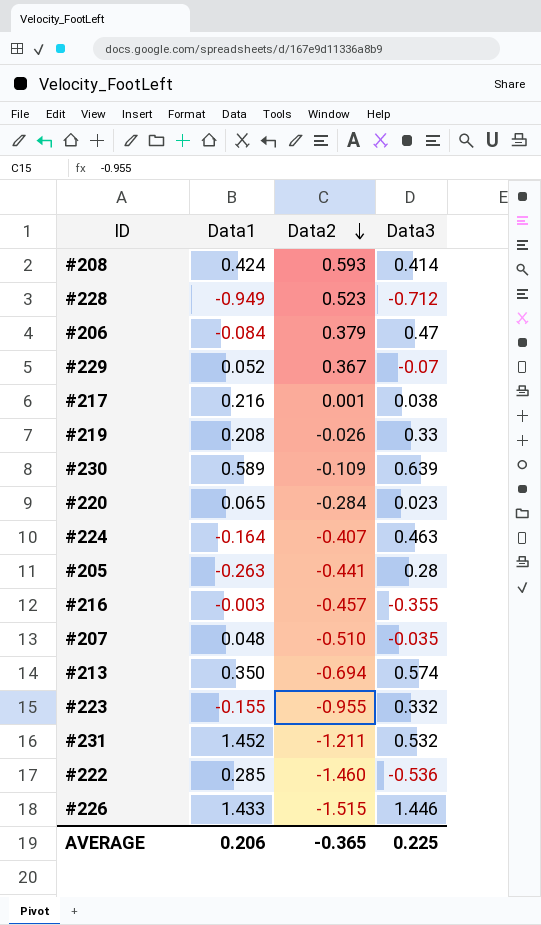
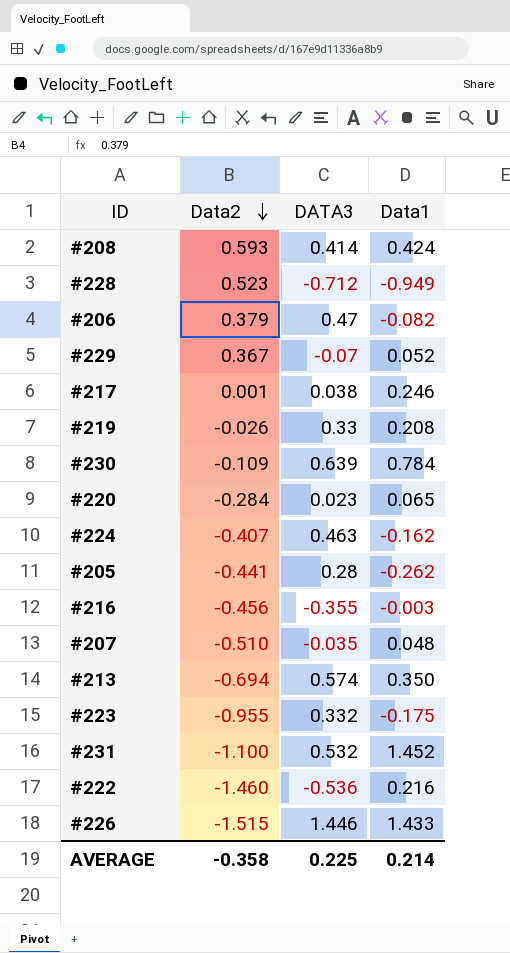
column name: Data3 -> DATA3
column Data1 | position: 2 -> 4
#206 | Data1: -0.084 -> -0.082
#217 | Data1: 0.216 -> 0.246
#230 | Data1: 0.589 -> 0.784
#224 | Data1: -0.164 -> -0.162
#205 | Data1: -0.263 -> -0.262
#216 | Data2: -0.457 -> -0.456
#223 | Data1: -0.155 -> -0.175
#231 | Data2: -1.211 -> -1.100
#222 | Data1: 0.285 -> 0.216
AVERAGE | Data2: -0.365 -> -0.358
AVERAGE | Data1: 0.206 -> 0.214

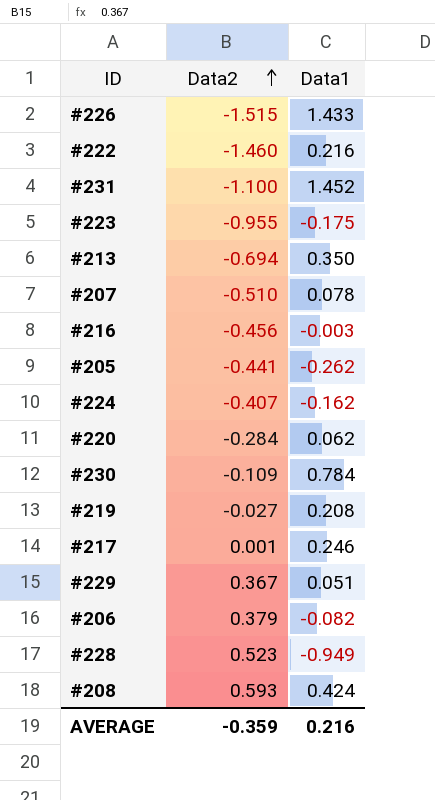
row order: Data2 descending -> Data2 ascending
column DATA3 | position: 3 -> none
#207 | Data1: 0.048 -> 0.078
#220 | Data1: 0.065 -> 0.062
#219 | Data2: -0.026 -> -0.027
#229 | Data1: 0.052 -> 0.051
AVERAGE | Data2: -0.358 -> -0.359
AVERAGE | Data1: 0.214 -> 0.216

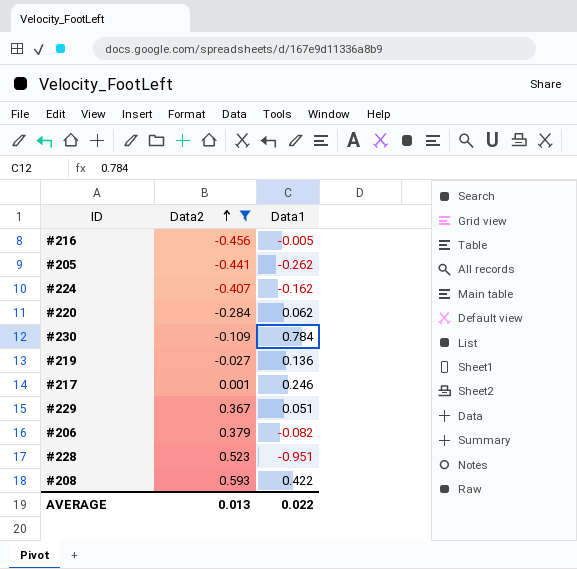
filter: none -> Data2 >= -0.456
#216 | Data1: -0.003 -> -0.005
#219 | Data1: 0.208 -> 0.136
#228 | Data1: -0.949 -> -0.951
#208 | Data1: 0.424 -> 0.422
AVERAGE | Data2: -0.359 -> 0.013
AVERAGE | Data1: 0.216 -> 0.022

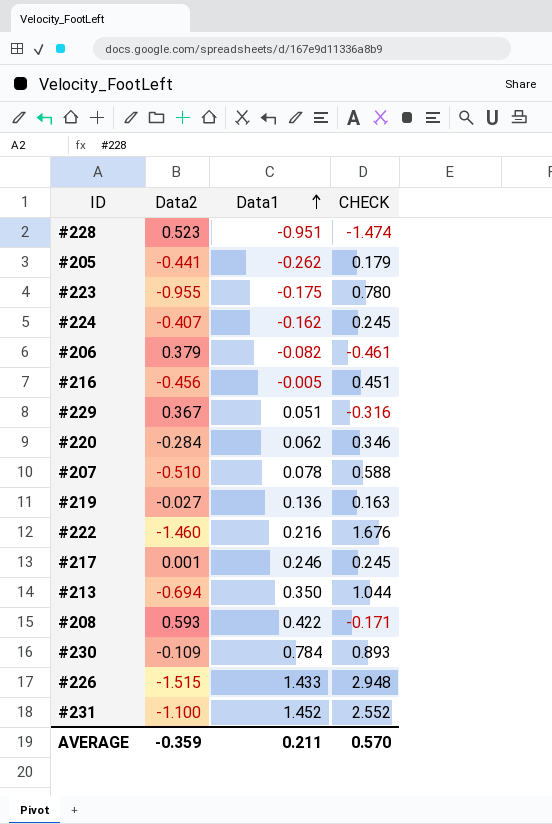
filter: Data2 >= -0.456 -> none
row order: Data2 ascending -> Data1 ascending
column CHECK | formula: none -> [Data1] - [Data2]
AVERAGE | Data2: 0.013 -> -0.359
AVERAGE | Data1: 0.022 -> 0.211

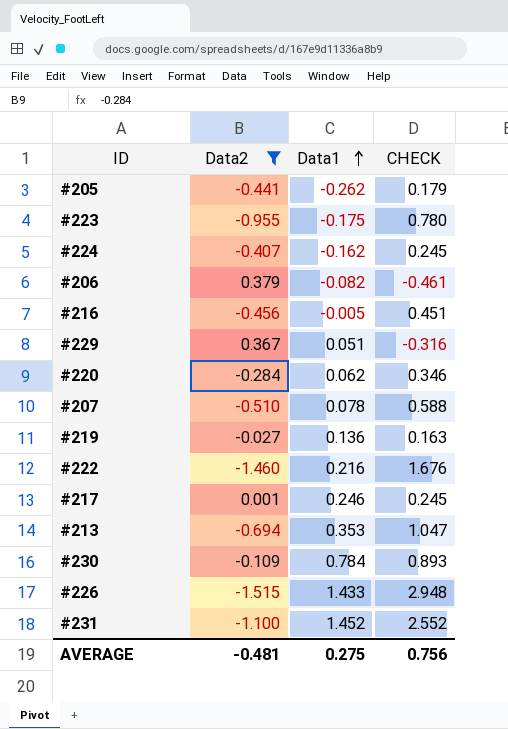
filter: none -> Data2 <= 0.379
#213 | Data1: 0.350 -> 0.353
#213 | CHECK: 1.044 -> 1.047
AVERAGE | Data2: -0.359 -> -0.481
AVERAGE | Data1: 0.211 -> 0.275
AVERAGE | CHECK: 0.570 -> 0.756

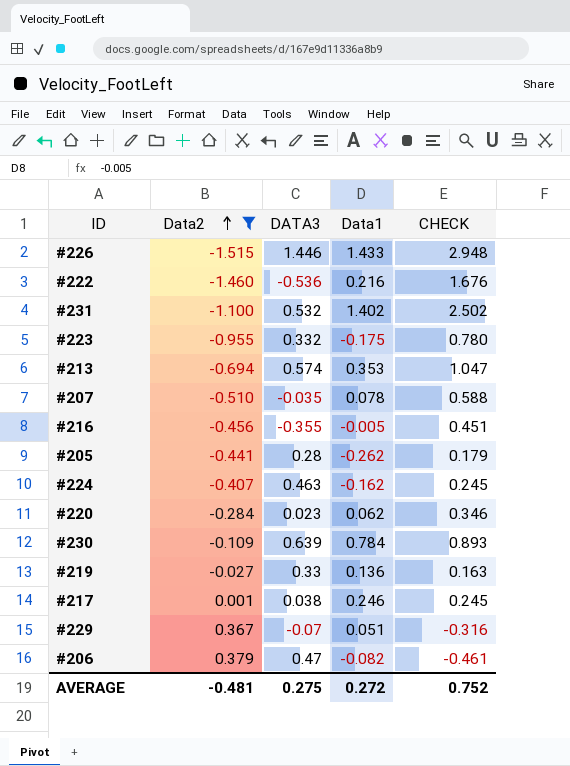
row order: Data1 ascending -> Data2 ascending
column DATA3 | position: none -> 3
#231 | Data1: 1.452 -> 1.402
#231 | CHECK: 2.552 -> 2.502
AVERAGE | Data1: 0.275 -> 0.272
AVERAGE | CHECK: 0.756 -> 0.752

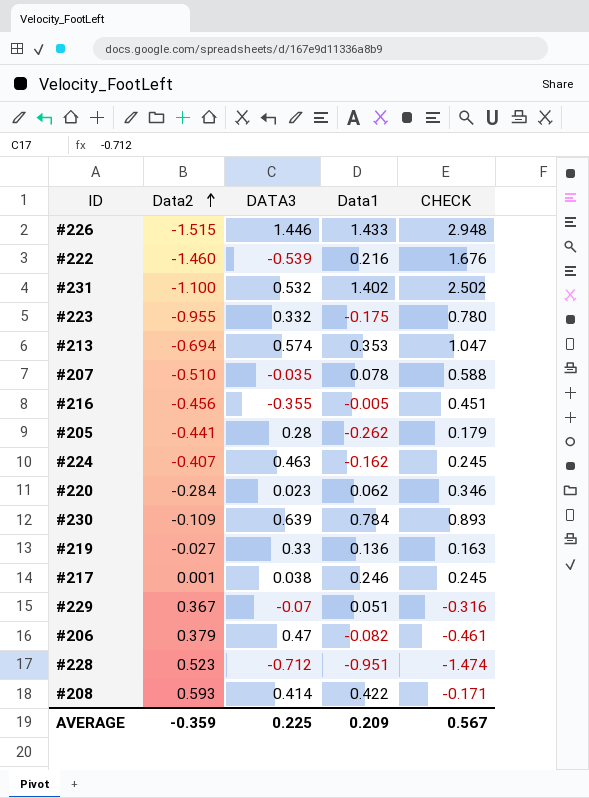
filter: Data2 <= 0.379 -> none
#222 | DATA3: -0.536 -> -0.539
AVERAGE | Data2: -0.481 -> -0.359
AVERAGE | DATA3: 0.275 -> 0.225
AVERAGE | Data1: 0.272 -> 0.209
AVERAGE | CHECK: 0.752 -> 0.567

